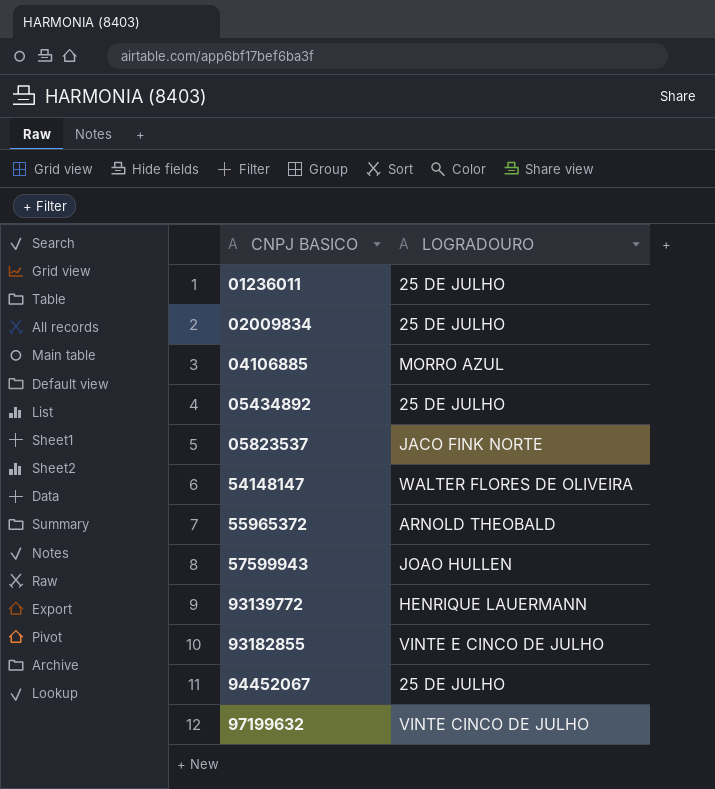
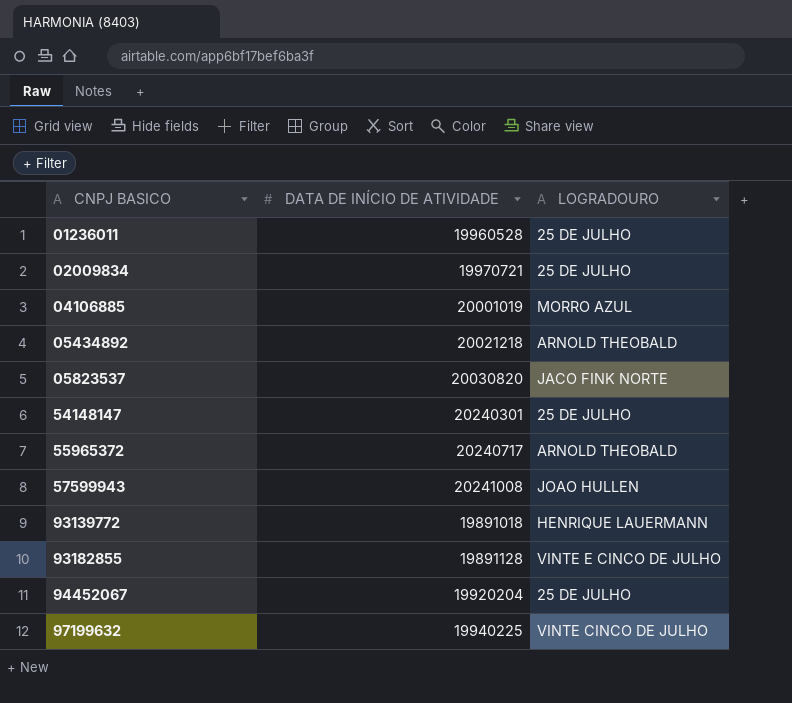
column DATA DE INÍCIO DE ATIVIDADE | position: none -> 2
05434892 | LOGRADOURO: 25 DE JULHO -> ARNOLD THEOBALD
54148147 | LOGRADOURO: WALTER FLORES DE OLIVEIRA -> 25 DE JULHO

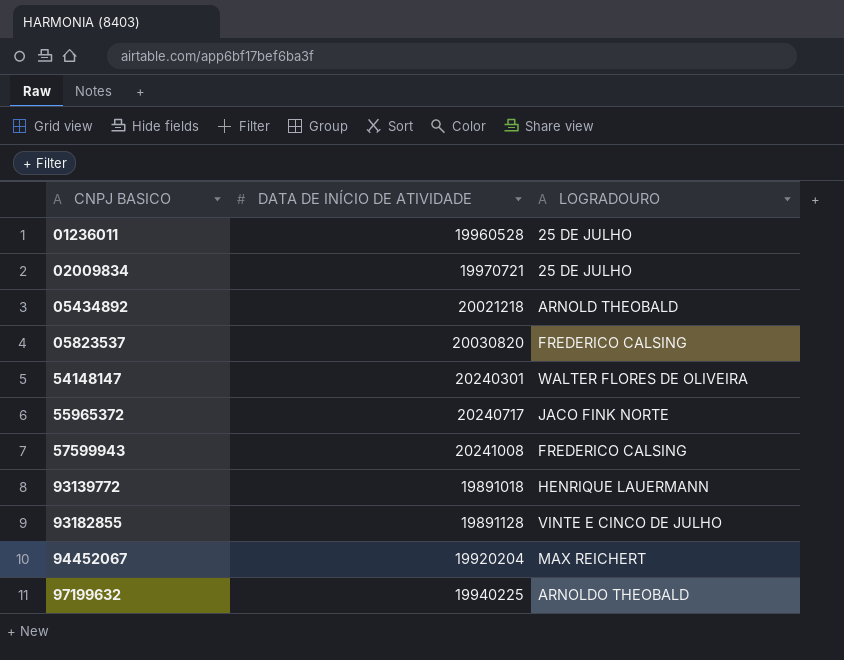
row 04106885: 20001019 | MORRO AZUL -> none
05823537 | LOGRADOURO: JACO FINK NORTE -> FREDERICO CALSING
54148147 | LOGRADOURO: 25 DE JULHO -> WALTER FLORES DE OLIVEIRA
55965372 | LOGRADOURO: ARNOLD THEOBALD -> JACO FINK NORTE
57599943 | LOGRADOURO: JOAO HULLEN -> FREDERICO CALSING
94452067 | LOGRADOURO: 25 DE JULHO -> MAX REICHERT
97199632 | LOGRADOURO: VINTE CINCO DE JULHO -> ARNOLDO THEOBALD

